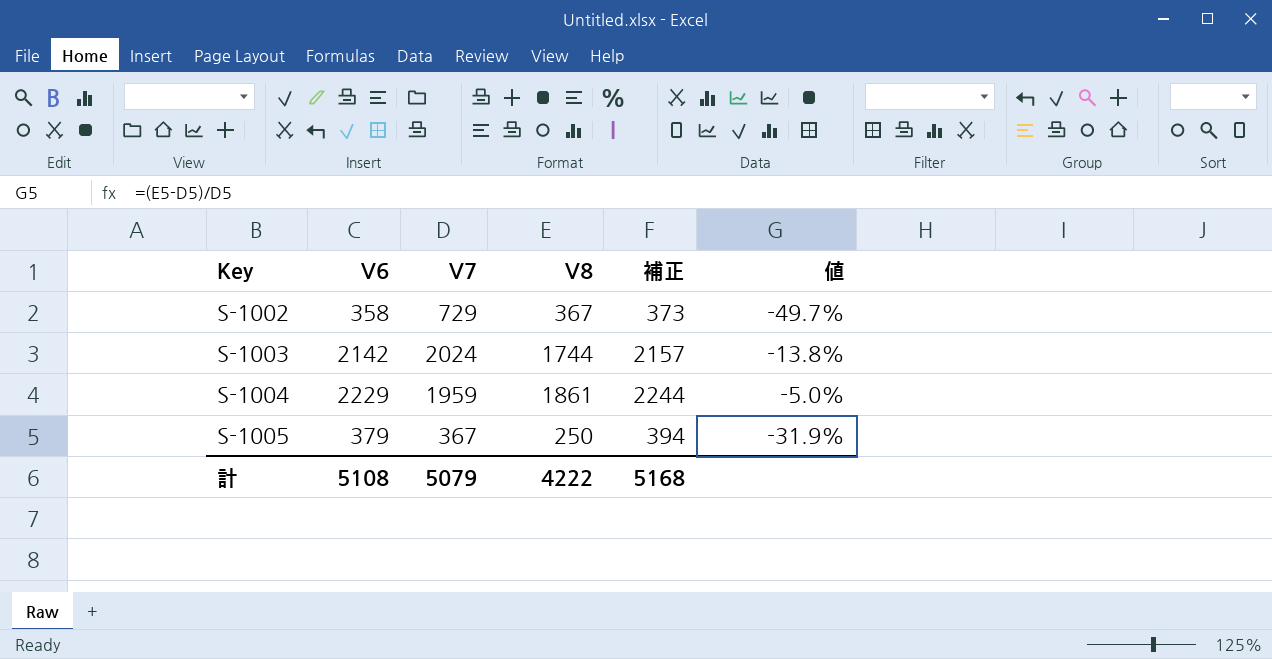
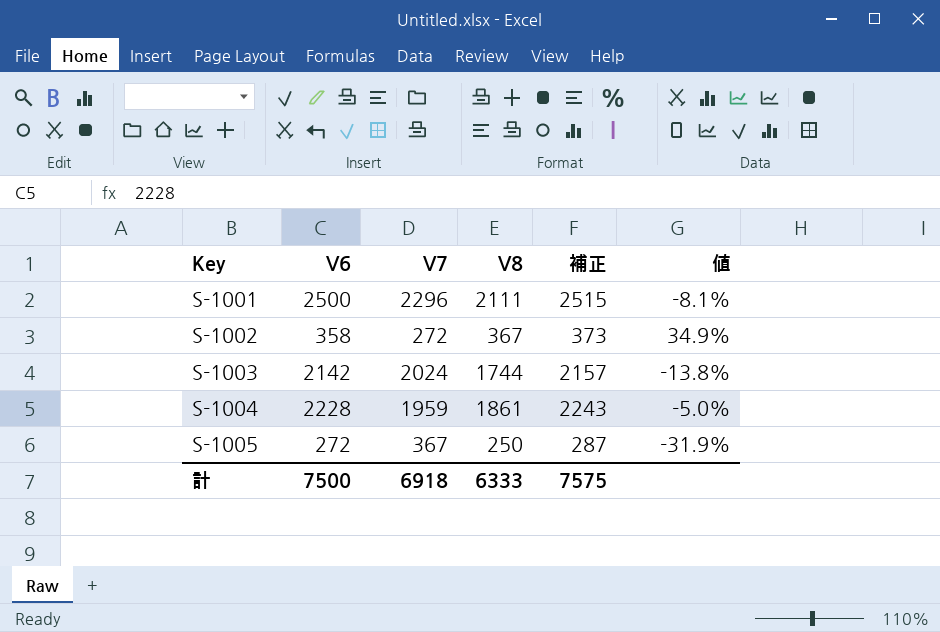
row S-1001: none -> 2500 | 2296 | 2111 | 2515 | -8.1%
S-1002 | V7: 729 -> 272
S-1002 | 値: -49.7% -> 34.9%
S-1004 | V6: 2229 -> 2228
S-1004 | 補正: 2244 -> 2243
S-1005 | V6: 379 -> 272
S-1005 | 補正: 394 -> 287
計 | V6: 5108 -> 7500
計 | V7: 5079 -> 6918
計 | V8: 4222 -> 6333
計 | 補正: 5168 -> 7575

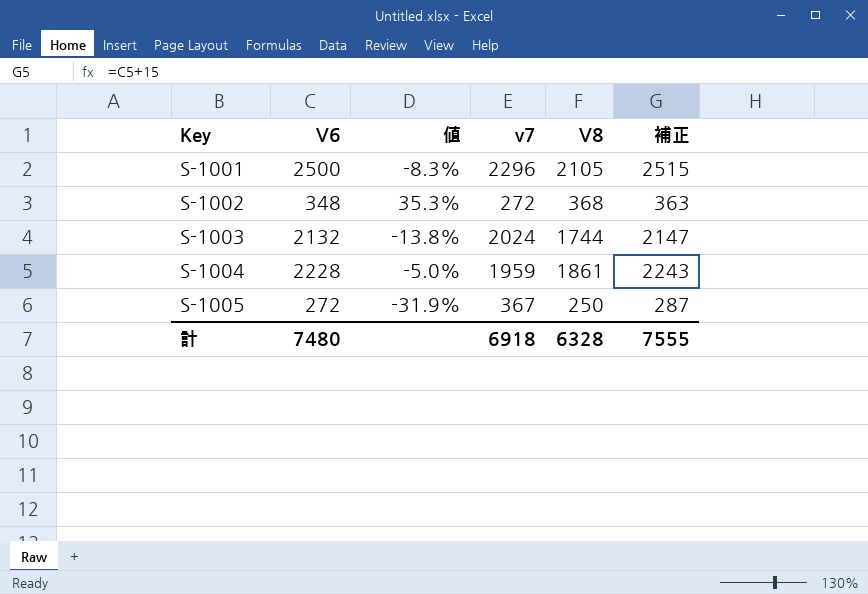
column 値 | position: 6 -> 3
column name: V7 -> v7
S-1001 | 値: -8.1% -> -8.3%
S-1001 | V8: 2111 -> 2105
S-1002 | V6: 358 -> 348
S-1002 | 値: 34.9% -> 35.3%
S-1002 | V8: 367 -> 368
S-1002 | 補正: 373 -> 363
S-1003 | V6: 2142 -> 2132
S-1003 | 補正: 2157 -> 2147
計 | V6: 7500 -> 7480
計 | V8: 6333 -> 6328
計 | 補正: 7575 -> 7555

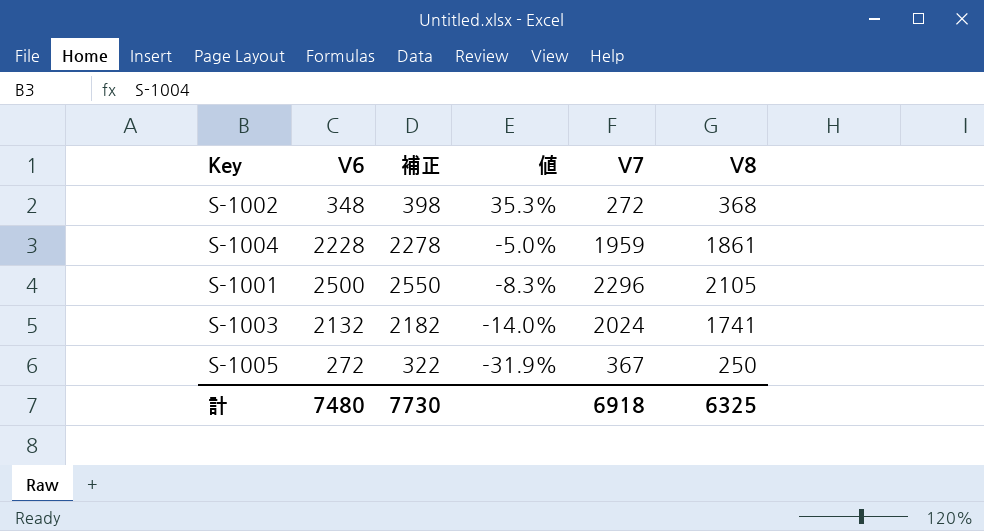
row order: Key ascending -> 値 descending
column 補正 | formula: [V6] + 15 -> [V6] + 50
column 補正 | position: 6 -> 3
column name: v7 -> V7
S-1003 | 値: -13.8% -> -14.0%
S-1003 | V8: 1744 -> 1741
計 | 補正: 7555 -> 7730
計 | V8: 6328 -> 6325

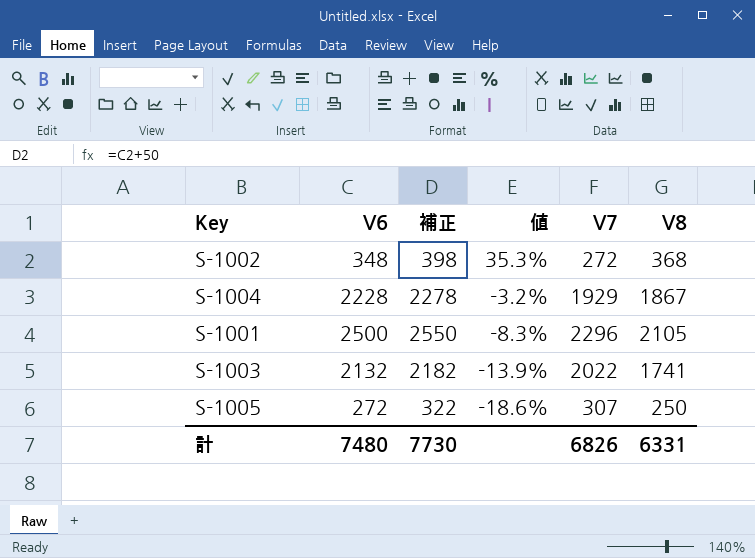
S-1004 | 値: -5.0% -> -3.2%
S-1004 | V7: 1959 -> 1929
S-1004 | V8: 1861 -> 1867
S-1003 | 値: -14.0% -> -13.9%
S-1003 | V7: 2024 -> 2022
S-1005 | 値: -31.9% -> -18.6%
S-1005 | V7: 367 -> 307
計 | V7: 6918 -> 6826
計 | V8: 6325 -> 6331

